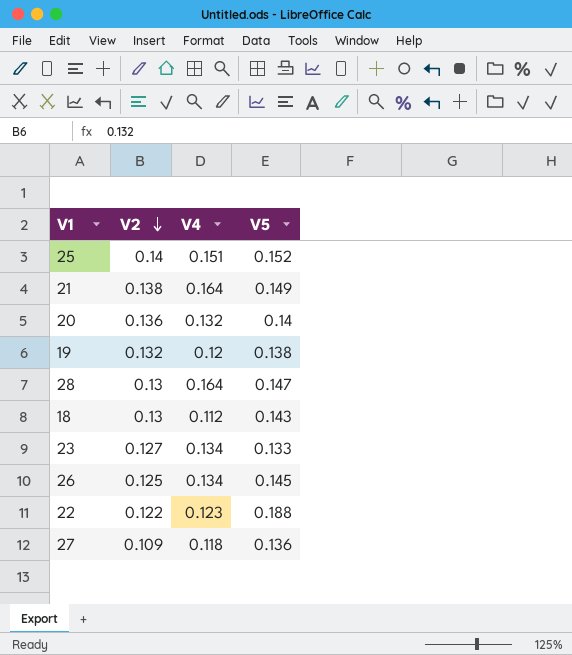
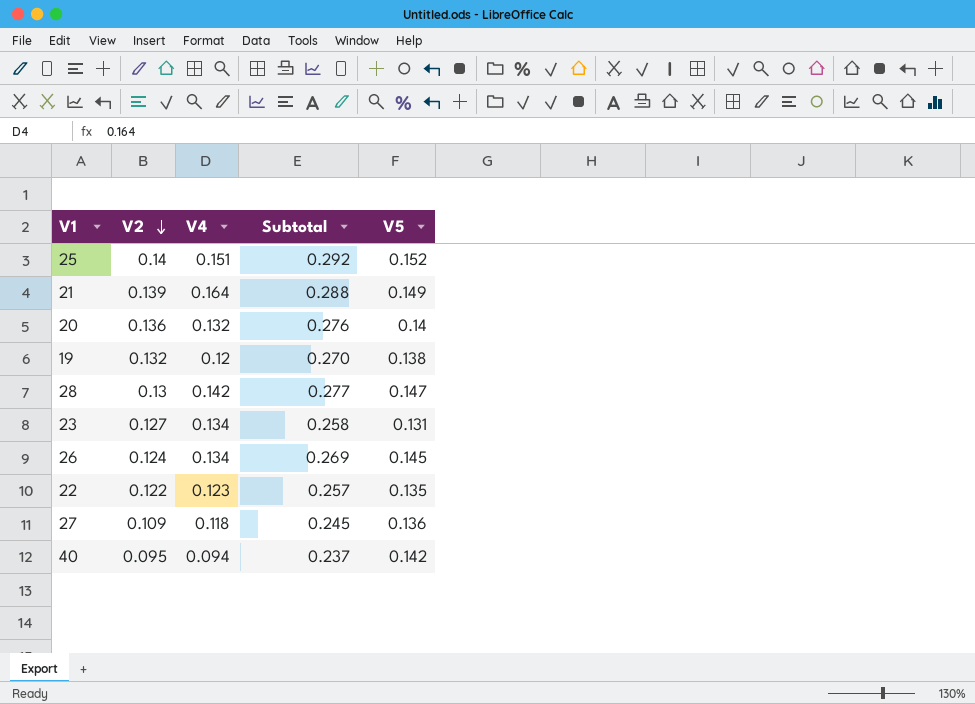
column Subtotal | formula: none -> [V2] + [V5]
row 18: 0.13 | 0.112 | 0.143 -> none
21 | V2: 0.138 -> 0.139
28 | V4: 0.164 -> 0.142
23 | V5: 0.133 -> 0.131
26 | V2: 0.125 -> 0.124
22 | V5: 0.188 -> 0.135
row 40: none -> 0.095 | 0.094 | 0.237 | 0.142

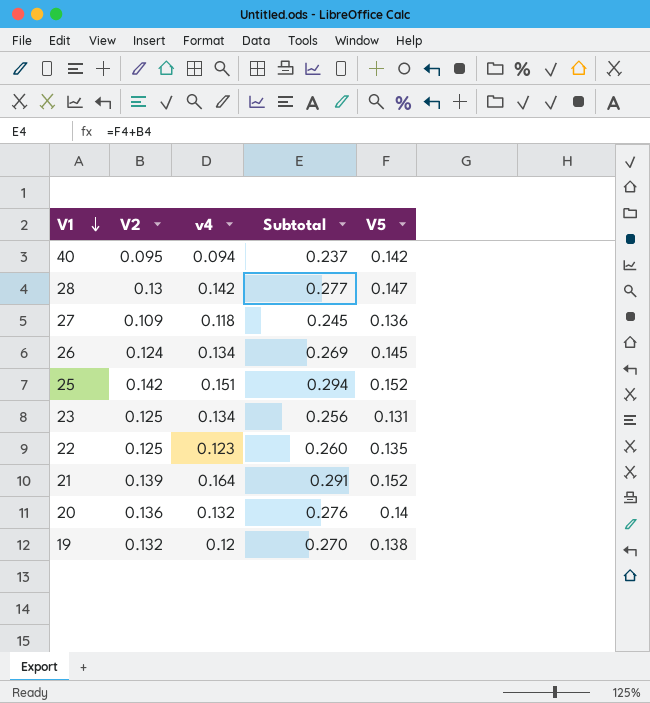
row order: V2 descending -> V1 descending
column name: V4 -> v4
25 | V2: 0.14 -> 0.142
25 | Subtotal: 0.292 -> 0.294
23 | V2: 0.127 -> 0.125
23 | Subtotal: 0.258 -> 0.256
22 | V2: 0.122 -> 0.125
22 | Subtotal: 0.257 -> 0.260
21 | Subtotal: 0.288 -> 0.291
21 | V5: 0.149 -> 0.152

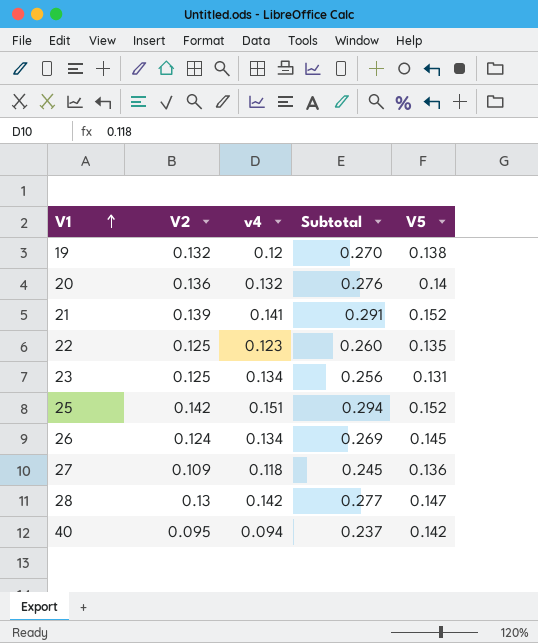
row order: V1 descending -> V1 ascending
21 | v4: 0.164 -> 0.141

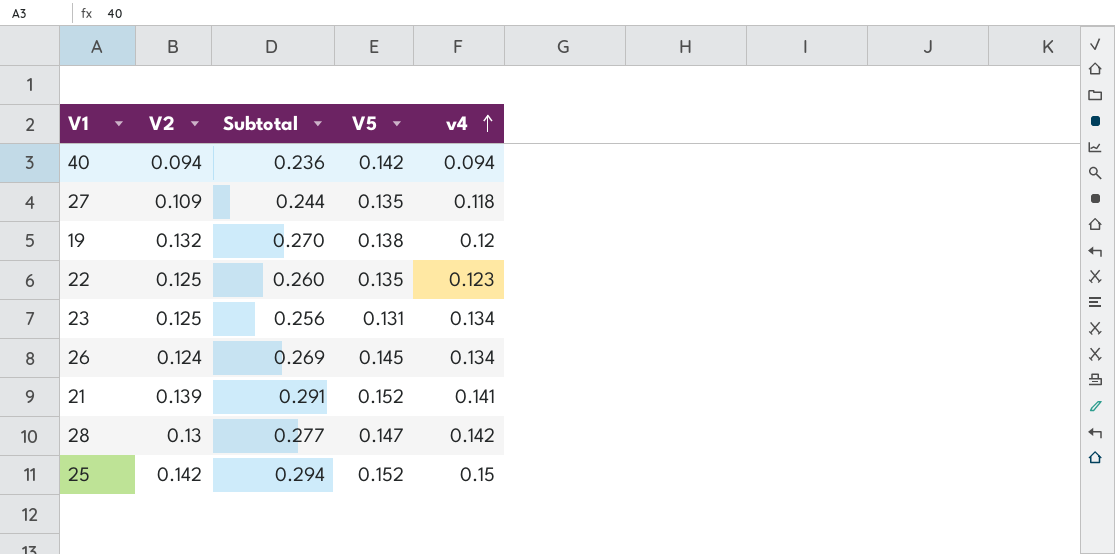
row order: V1 ascending -> v4 ascending
column v4 | position: 3 -> 5
row 20: 0.136 | 0.132 | 0.276 | 0.14 -> none
40 | V2: 0.095 -> 0.094
40 | Subtotal: 0.237 -> 0.236
27 | Subtotal: 0.245 -> 0.244
27 | V5: 0.136 -> 0.135
25 | v4: 0.151 -> 0.15

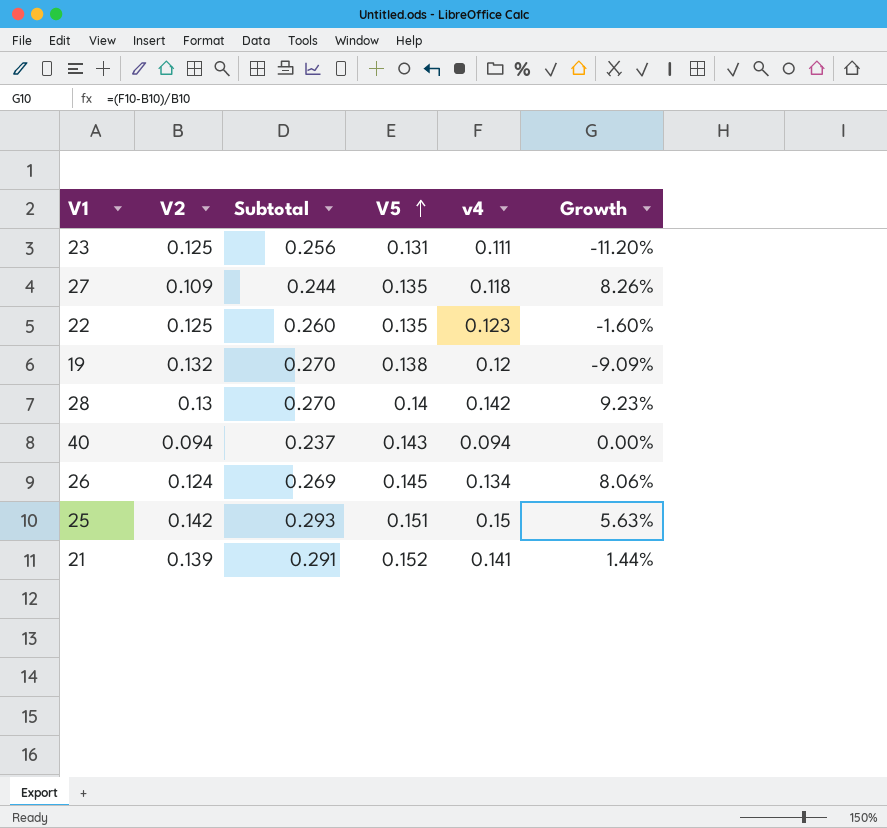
row order: v4 ascending -> V5 ascending
column Growth | formula: none -> ([v4] - [V2]) / [V2]
23 | v4: 0.134 -> 0.111
28 | Subtotal: 0.277 -> 0.270
28 | V5: 0.147 -> 0.14
40 | Subtotal: 0.236 -> 0.237
40 | V5: 0.142 -> 0.143
25 | Subtotal: 0.294 -> 0.293
25 | V5: 0.152 -> 0.151

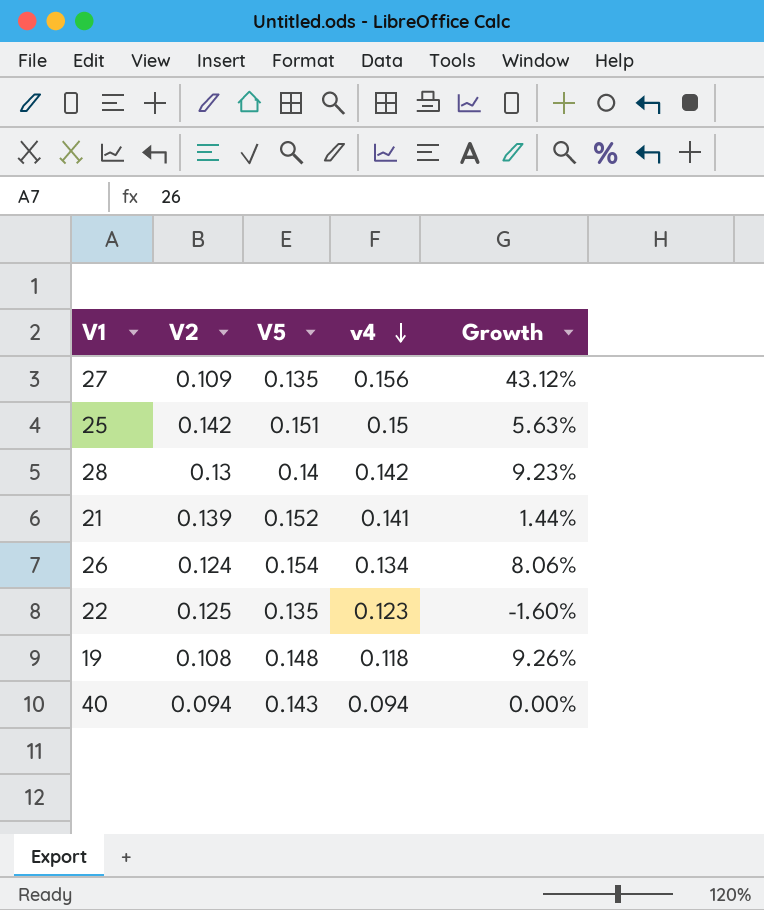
row order: V5 ascending -> v4 descending
column Subtotal | formula: [V2] + [V5] -> none
row 23: 0.125 | 0.256 | 0.131 | 0.111 | -11.20% -> none
27 | v4: 0.118 -> 0.156
27 | Growth: 8.26% -> 43.12%
26 | V5: 0.145 -> 0.154
19 | V2: 0.132 -> 0.108
19 | V5: 0.138 -> 0.148
19 | v4: 0.12 -> 0.118
19 | Growth: -9.09% -> 9.26%

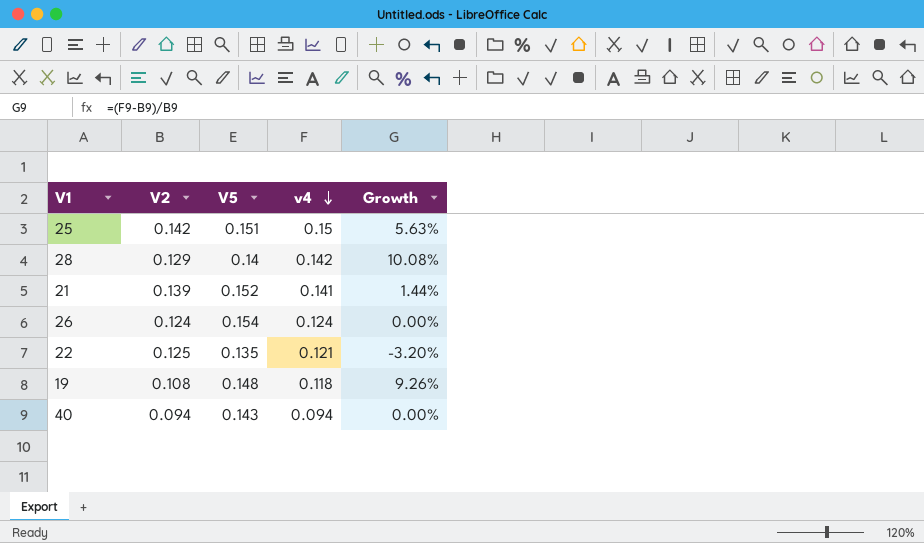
row 27: 0.109 | 0.135 | 0.156 | 43.12% -> none
28 | V2: 0.13 -> 0.129
28 | Growth: 9.23% -> 10.08%
26 | v4: 0.134 -> 0.124
26 | Growth: 8.06% -> 0.00%
22 | v4: 0.123 -> 0.121
22 | Growth: -1.60% -> -3.20%

